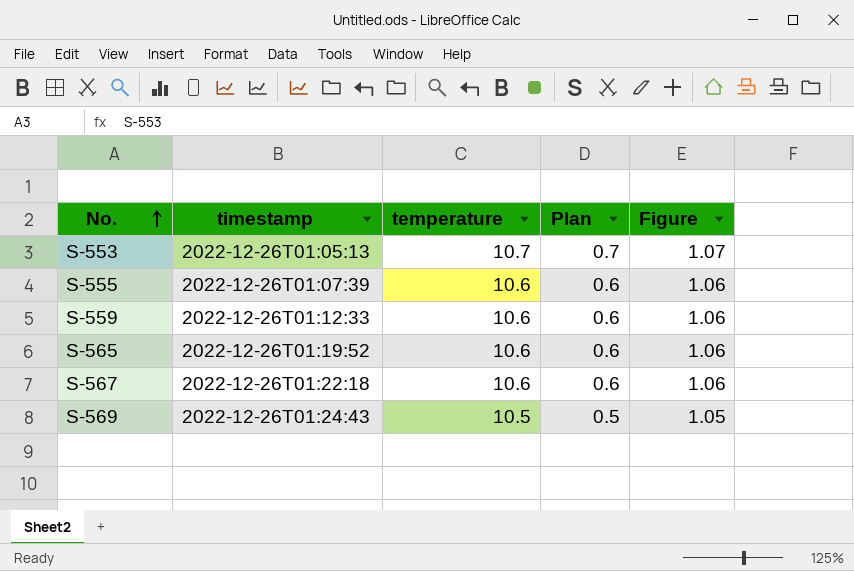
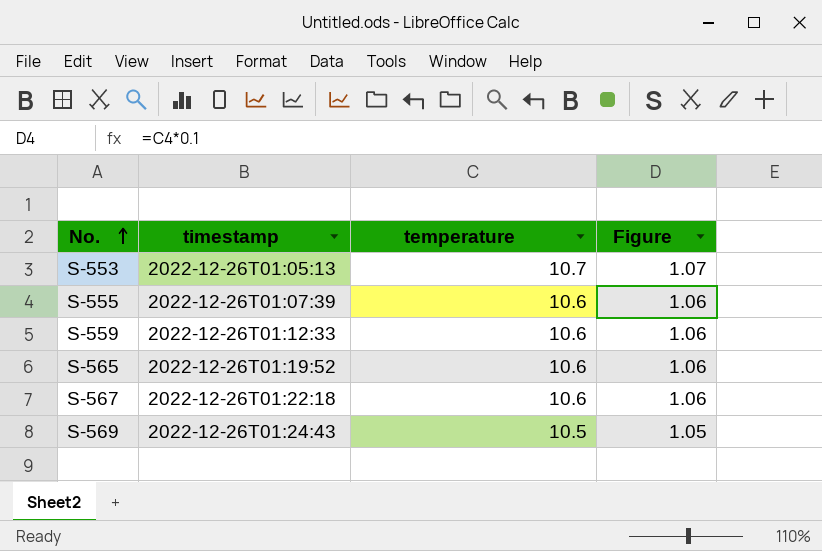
column Plan | formula: [temperature] - 10 -> none

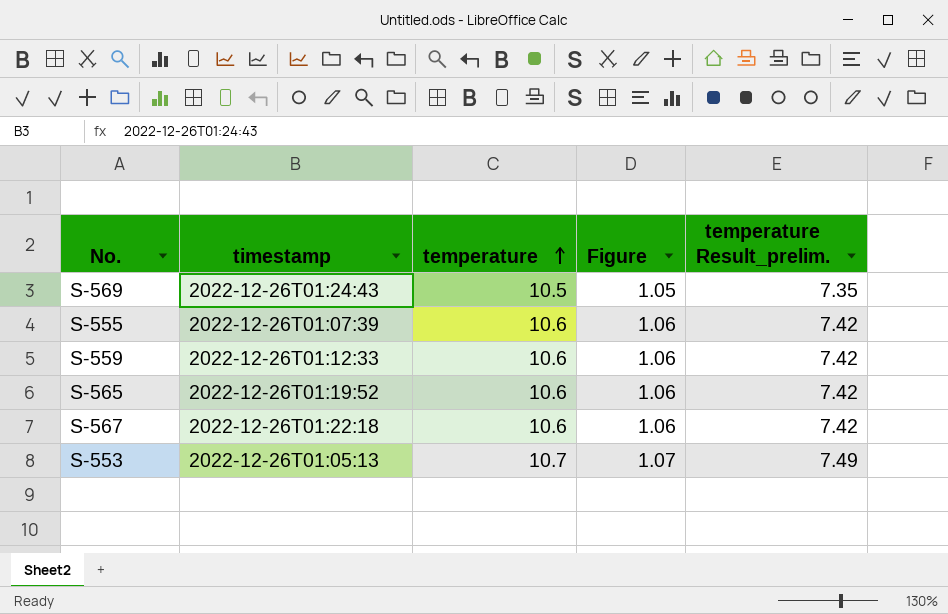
row order: No. ascending -> temperature ascending
column temperature Result_prelim. | formula: none -> [temperature] * 0.7

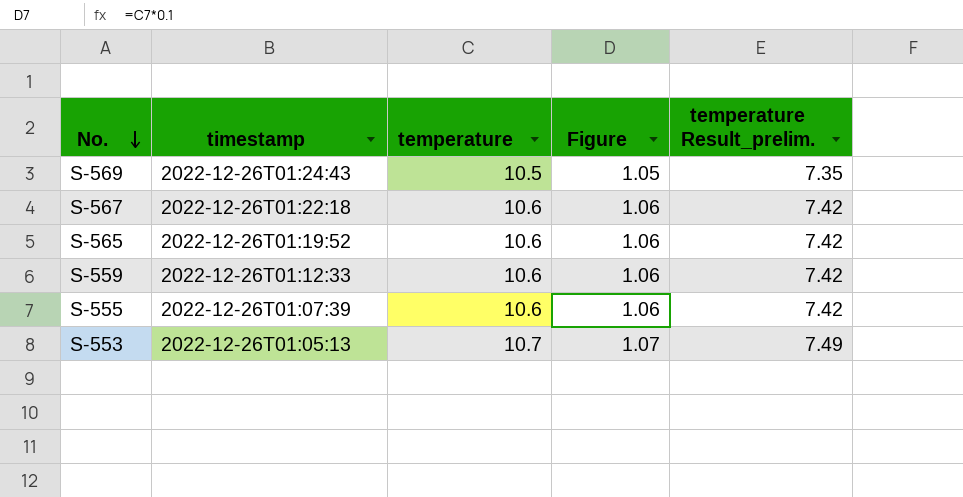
row order: temperature ascending -> No. descending

